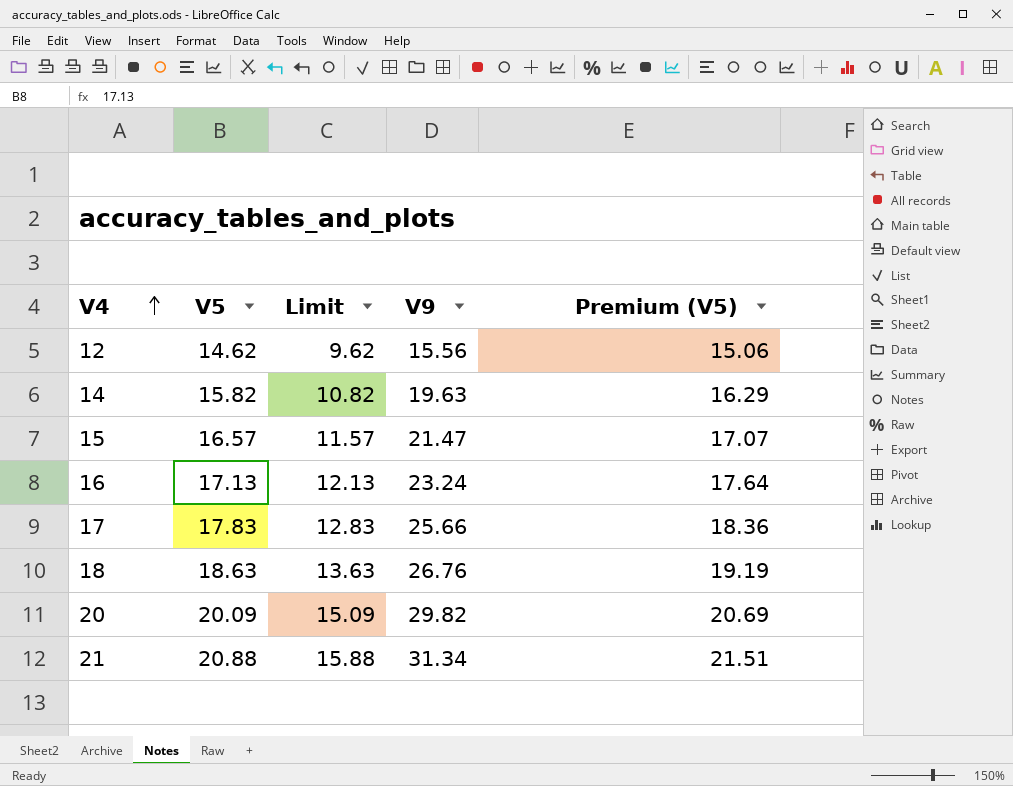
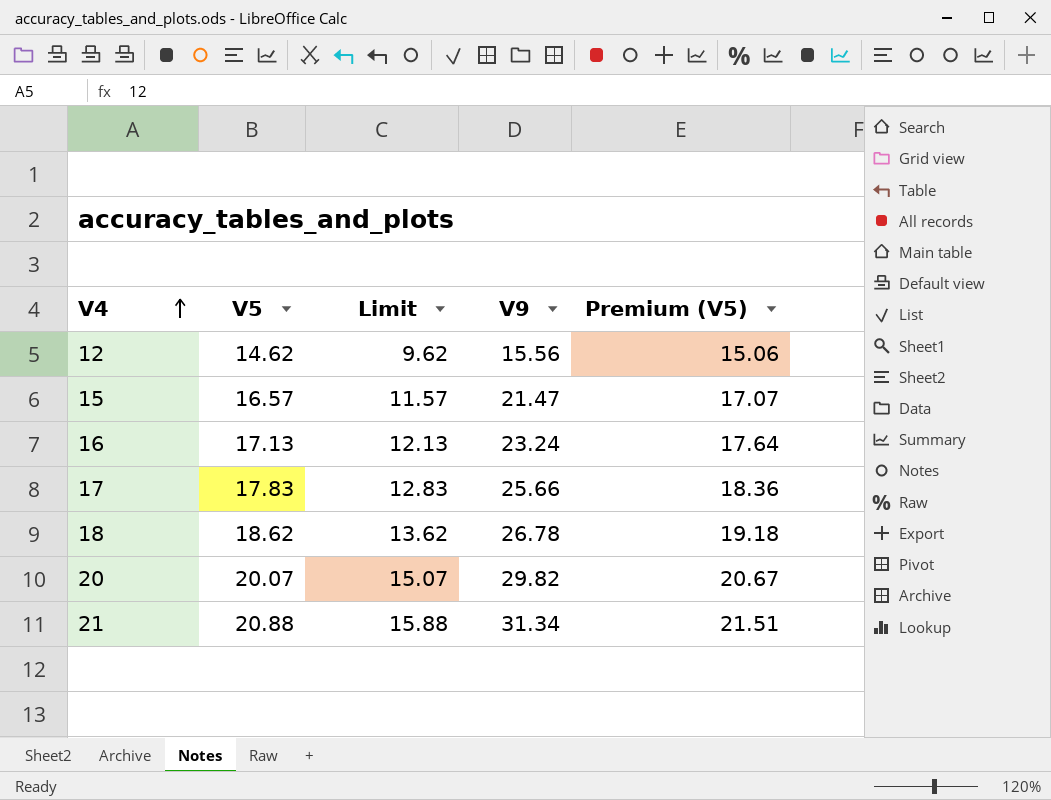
row 14: 15.82 | 10.82 | 19.63 | 16.29 -> none
18 | V5: 18.63 -> 18.62
18 | Limit: 13.63 -> 13.62
18 | V9: 26.76 -> 26.78
18 | Premium (V5): 19.19 -> 19.18
20 | V5: 20.09 -> 20.07
20 | Limit: 15.09 -> 15.07
20 | Premium (V5): 20.69 -> 20.67

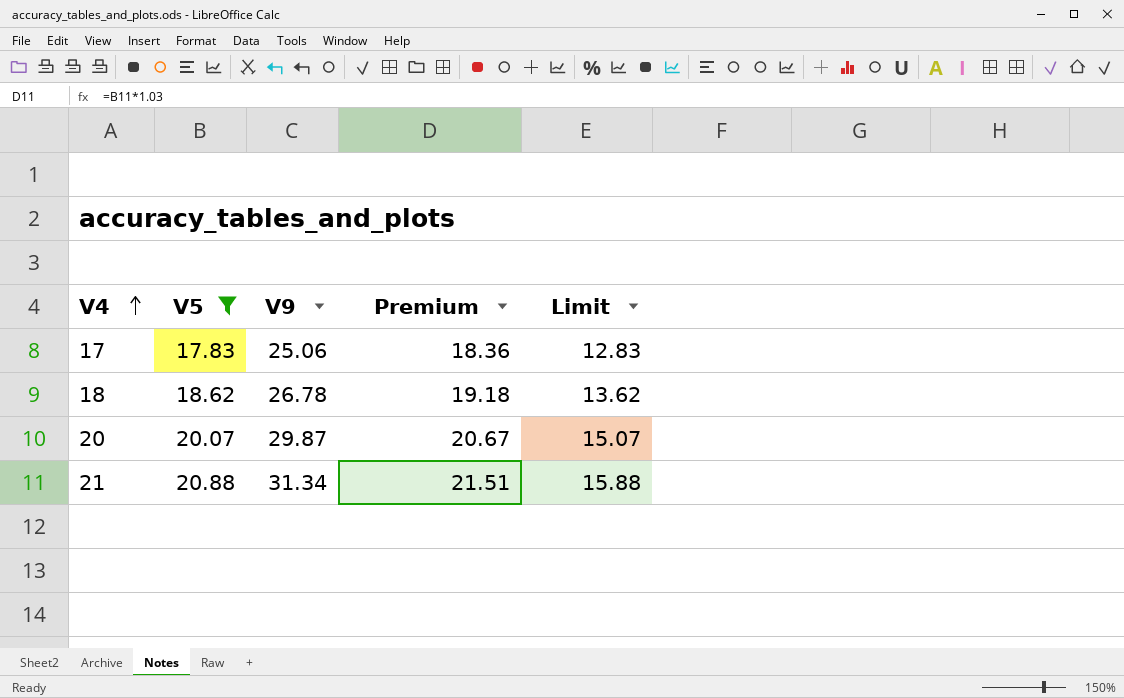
filter: none -> V5 >= 17.83
column name: Premium (V5) -> Premium
column Limit | position: 3 -> 5
17 | V9: 25.66 -> 25.06
20 | V9: 29.82 -> 29.87

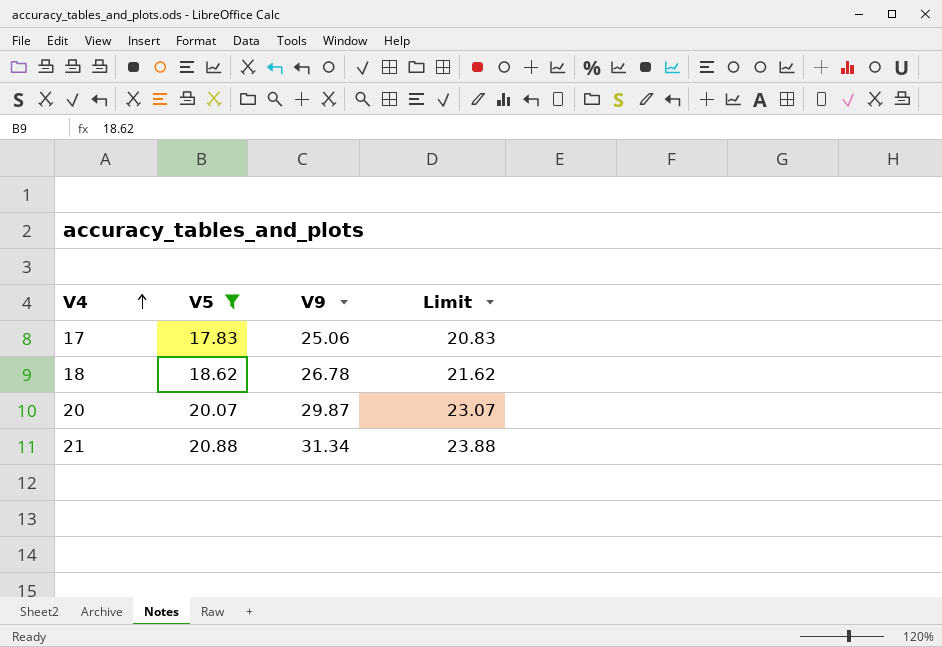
column Premium | formula: [V5] * 1.03 -> none
column Limit | formula: [V5] - 5 -> [V5] + 3

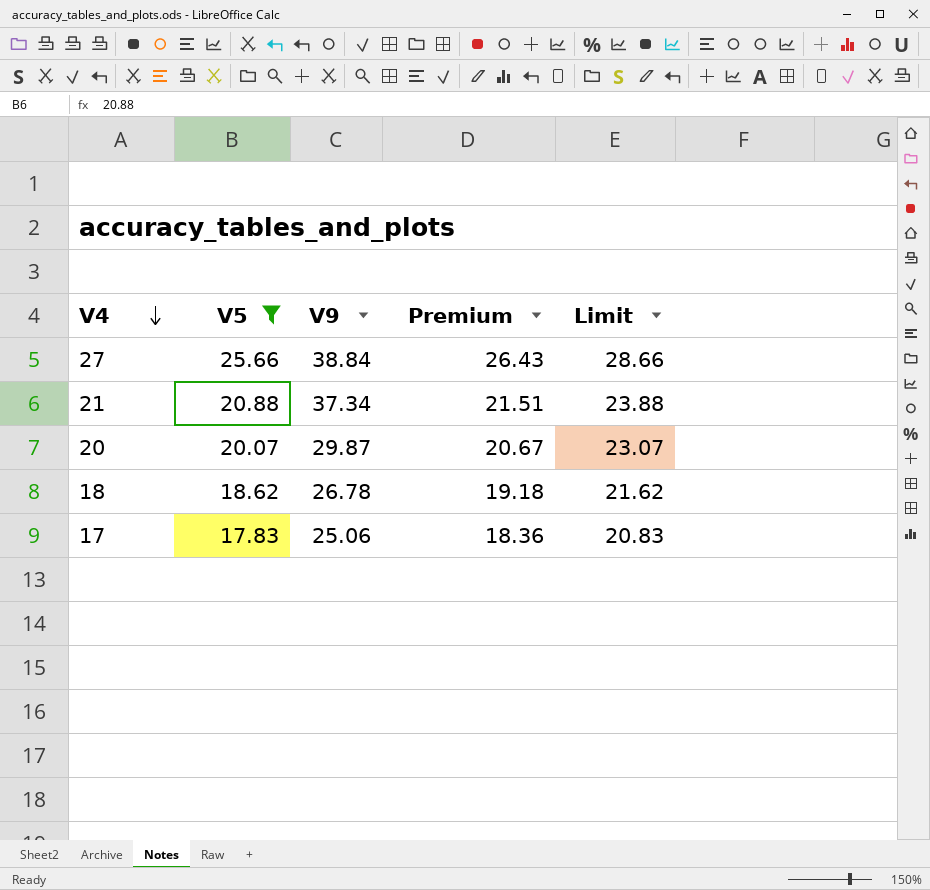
row order: V4 ascending -> V4 descending
column Premium | formula: none -> [V5] * 1.03
row 27: none -> 25.66 | 38.84 | 26.43 | 28.66
21 | V9: 31.34 -> 37.34

